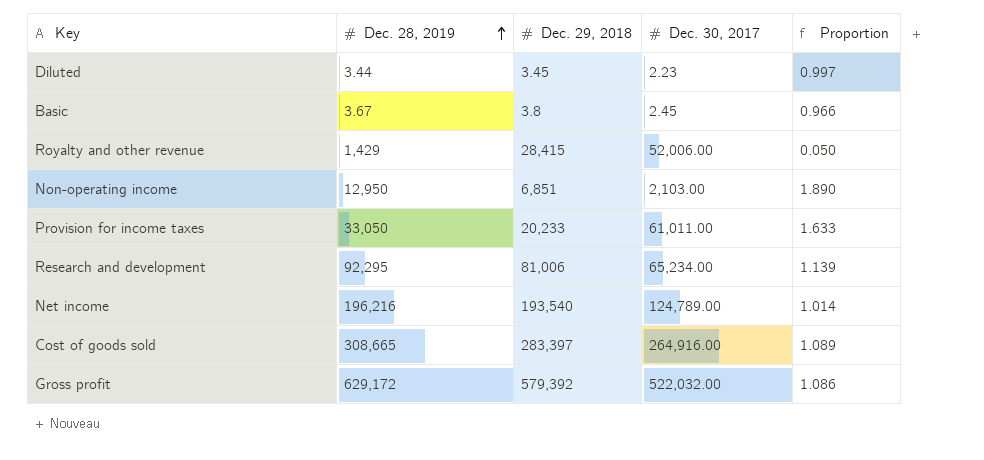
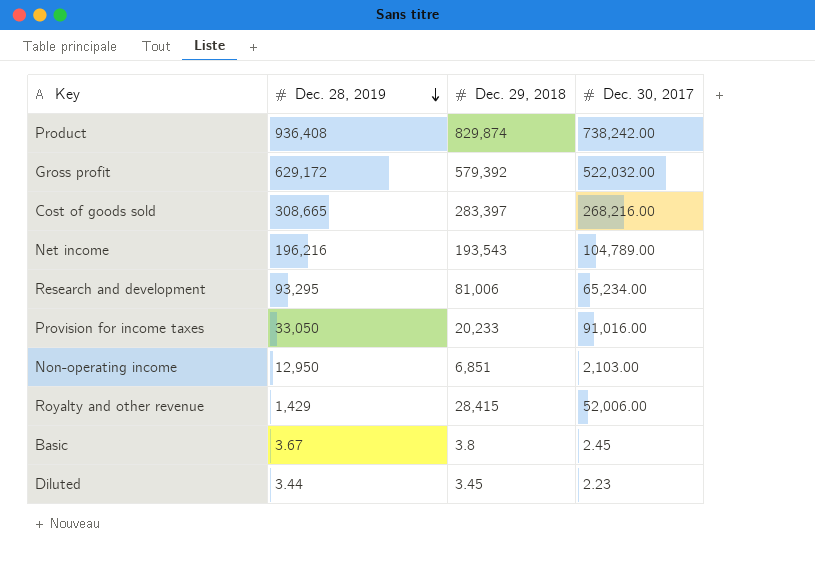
row order: Dec. 28, 2019 ascending -> Dec. 28, 2019 descending
column Proportion | formula: [Dec. 28, 2019] / [Dec. 29, 2018] -> none
row Product: none -> 936,408 | 829,874 | 738,242.00
Cost of goods sold | Dec. 30, 2017: 264,916.00 -> 268,216.00
Net income | Dec. 29, 2018: 193,540 -> 193,543
Net income | Dec. 30, 2017: 124,789.00 -> 104,789.00
Research and development | Dec. 28, 2019: 92,295 -> 93,295
Provision for income taxes | Dec. 30, 2017: 61,011.00 -> 91,016.00

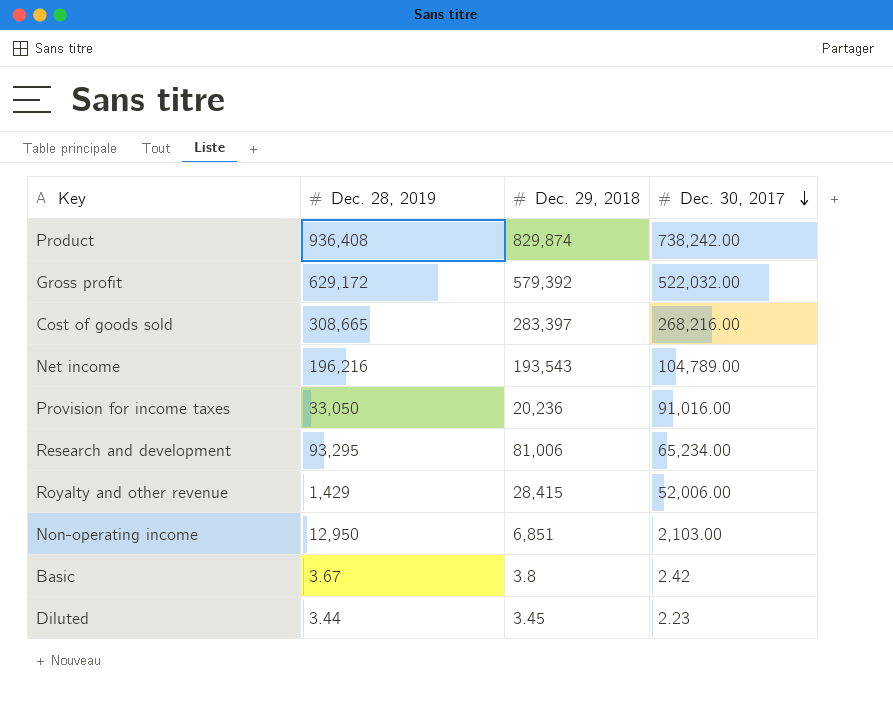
row order: Dec. 28, 2019 descending -> Dec. 30, 2017 descending
Provision for income taxes | Dec. 29, 2018: 20,233 -> 20,236
Basic | Dec. 30, 2017: 2.45 -> 2.42

